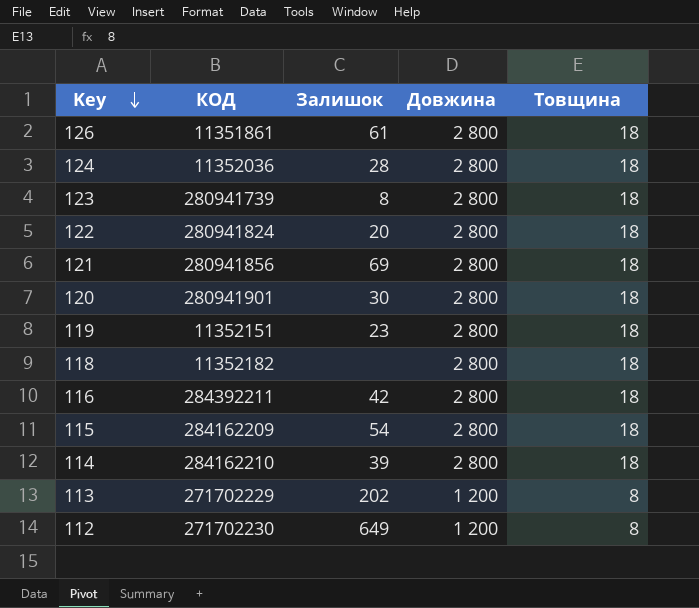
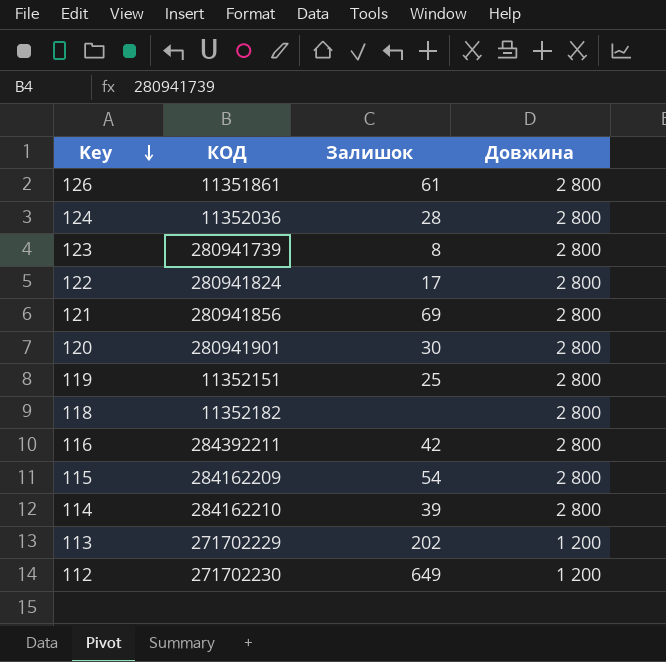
column Товщина | position: 5 -> none
122 | Залишок: 20 -> 17
119 | Залишок: 23 -> 25

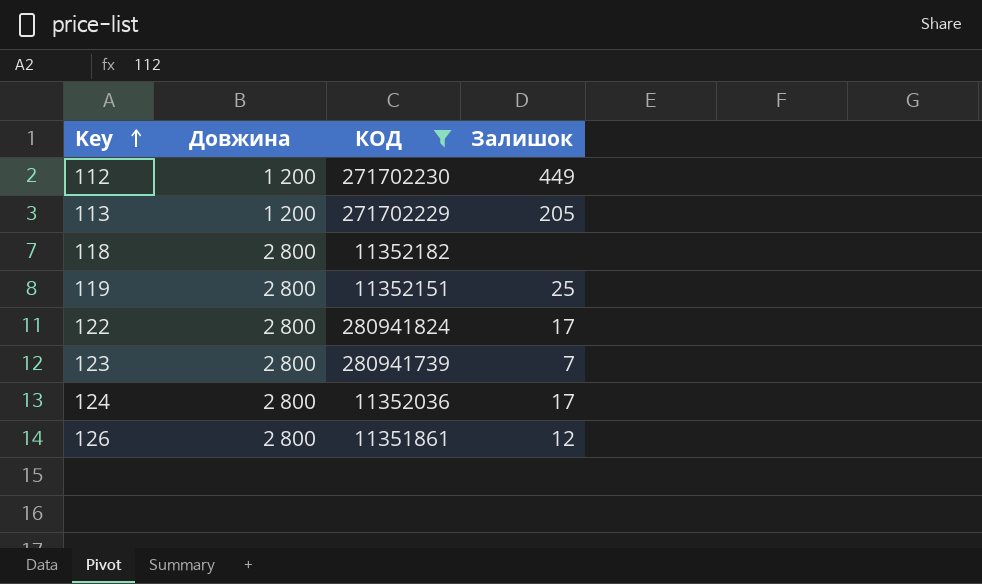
filter: none -> КОД <= 280941824
row order: Key descending -> Key ascending
column Довжина | position: 4 -> 2
112 | Залишок: 649 -> 449
113 | Залишок: 202 -> 205
123 | Залишок: 8 -> 7
124 | Залишок: 28 -> 17
126 | Залишок: 61 -> 12

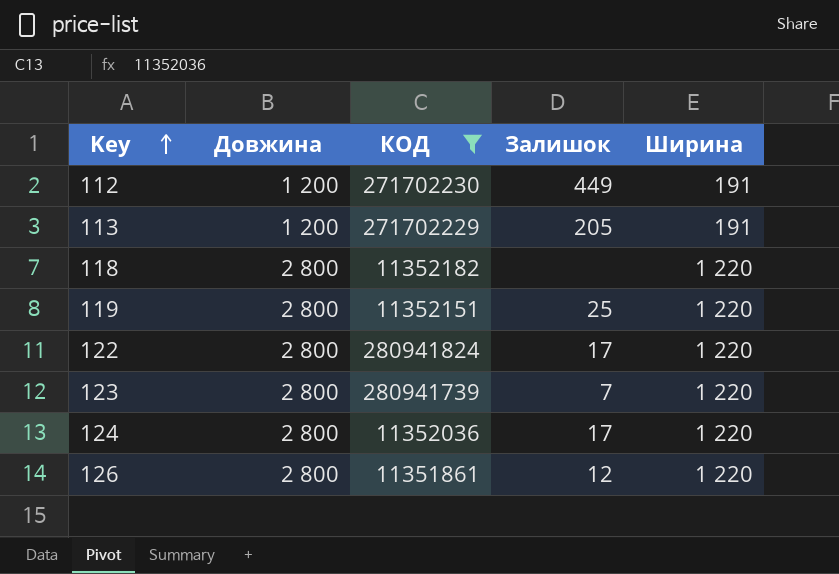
column Ширина | position: none -> 5

